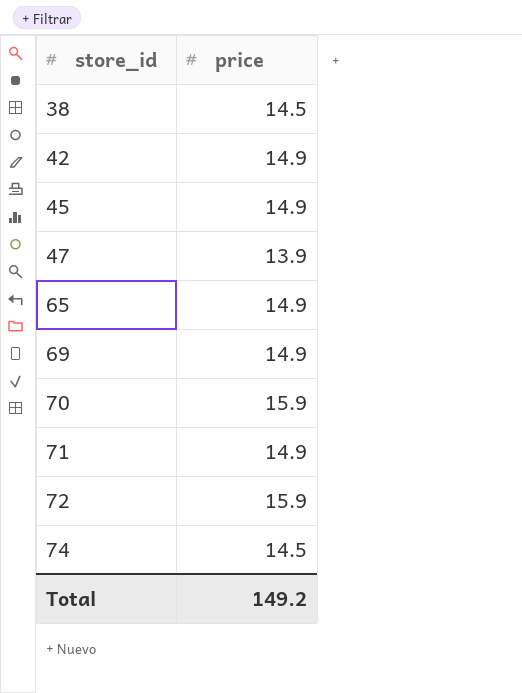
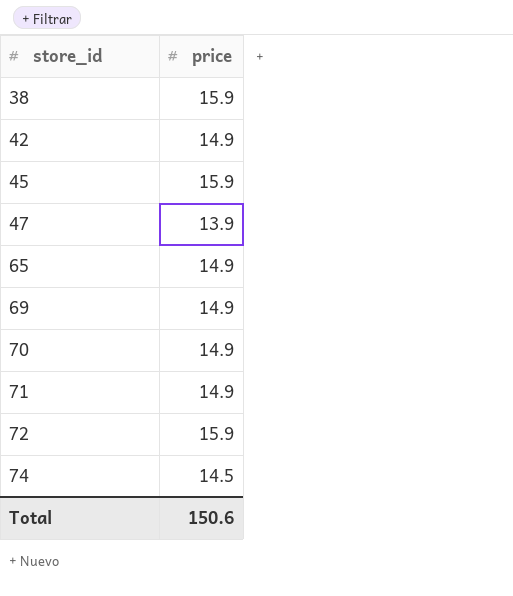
38 | price: 14.5 -> 15.9
45 | price: 14.9 -> 15.9
70 | price: 15.9 -> 14.9
Total | price: 149.2 -> 150.6

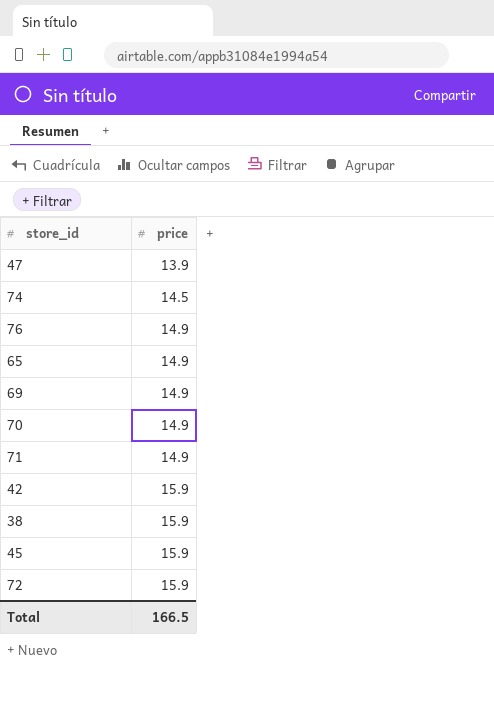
row order: store_id ascending -> price ascending
row 76: none -> 14.9
42 | price: 14.9 -> 15.9
Total | price: 150.6 -> 166.5

